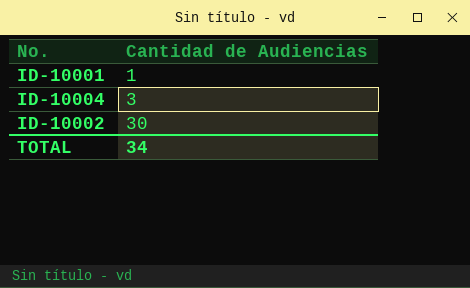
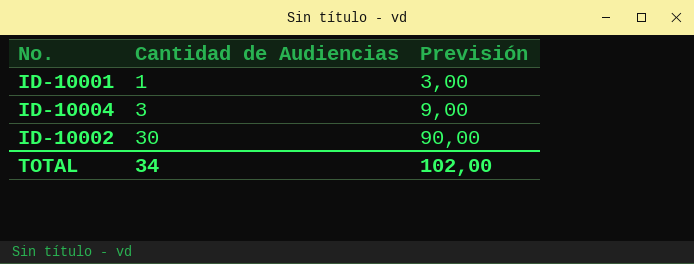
column Previsión | formula: none -> [Cantidad de Audiencias] * 3

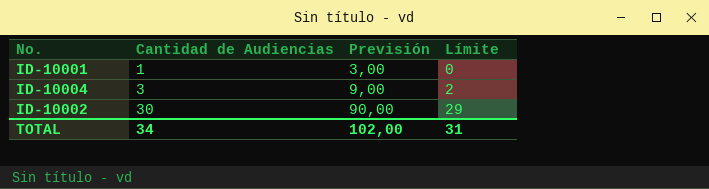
column Límite | formula: none -> [Cantidad de Audiencias] - 1

